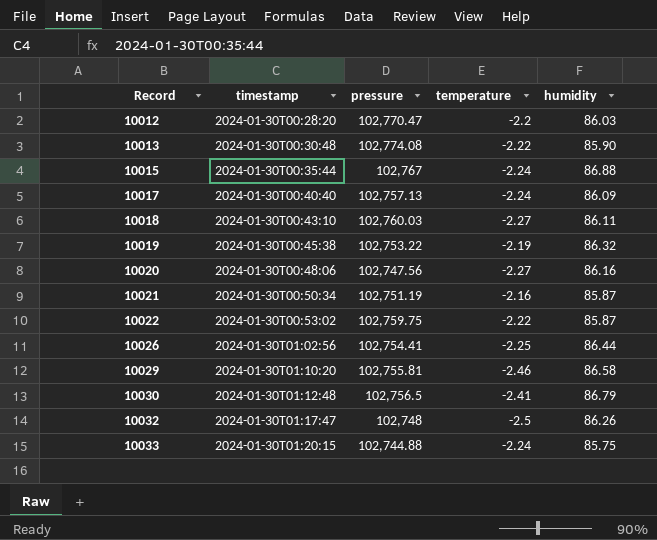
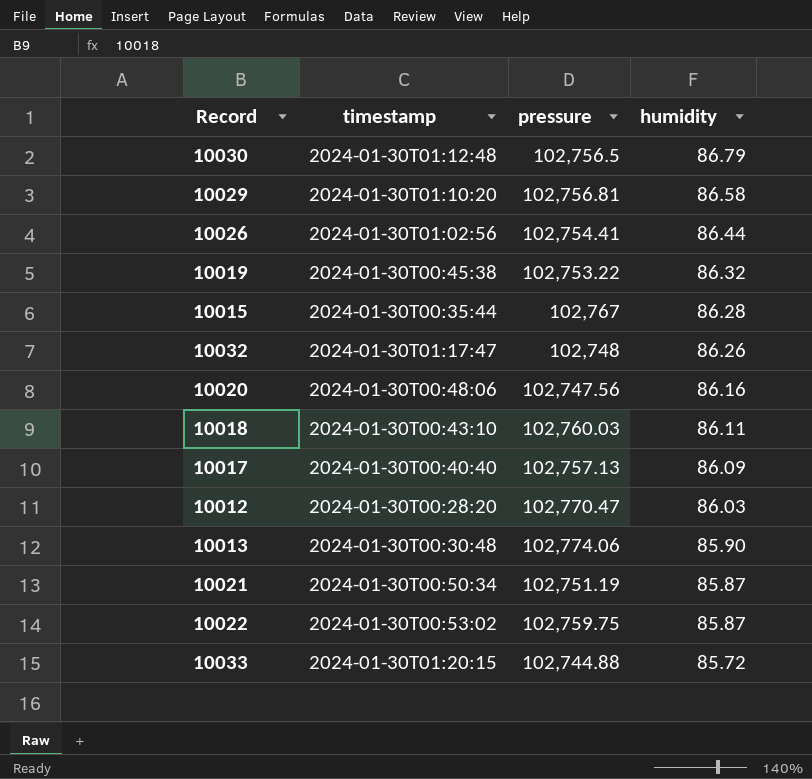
row order: Record ascending -> humidity descending
column temperature | position: 4 -> none
10029 | pressure: 102,755.81 -> 102,756.81
10015 | humidity: 86.88 -> 86.28
10013 | pressure: 102,774.08 -> 102,774.06
10033 | humidity: 85.75 -> 85.72

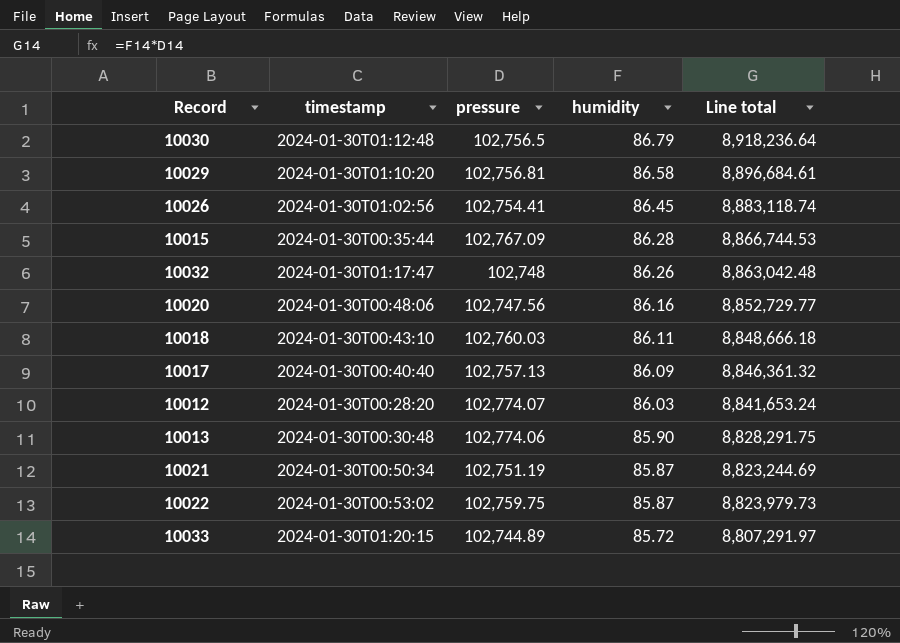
column Line total | formula: none -> [pressure] * [humidity]
row 10019: 2024-01-30T00:45:38 | 102,753.22 | 86.32 -> none
10026 | humidity: 86.44 -> 86.45
10015 | pressure: 102,767 -> 102,767.09
10012 | pressure: 102,770.47 -> 102,774.07
10033 | pressure: 102,744.88 -> 102,744.89

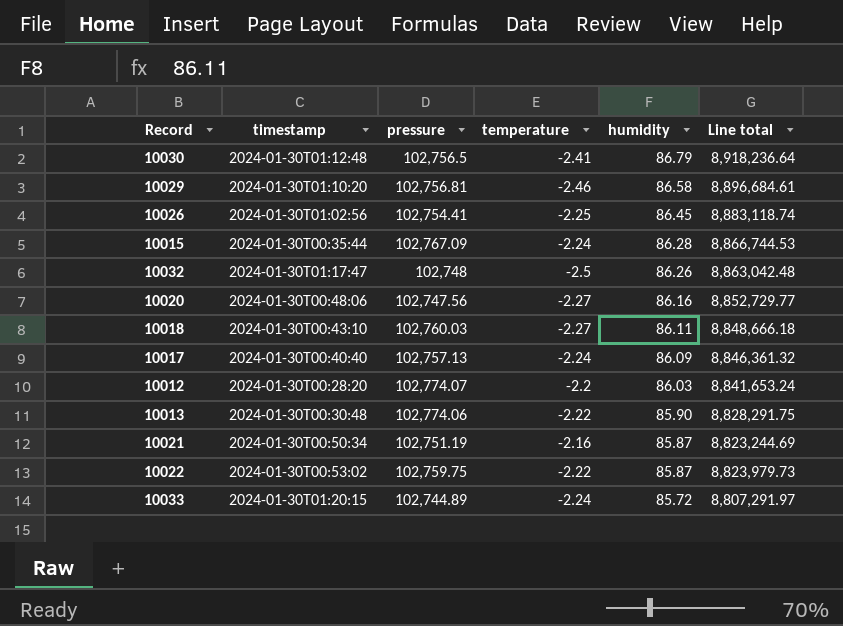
column temperature | position: none -> 4

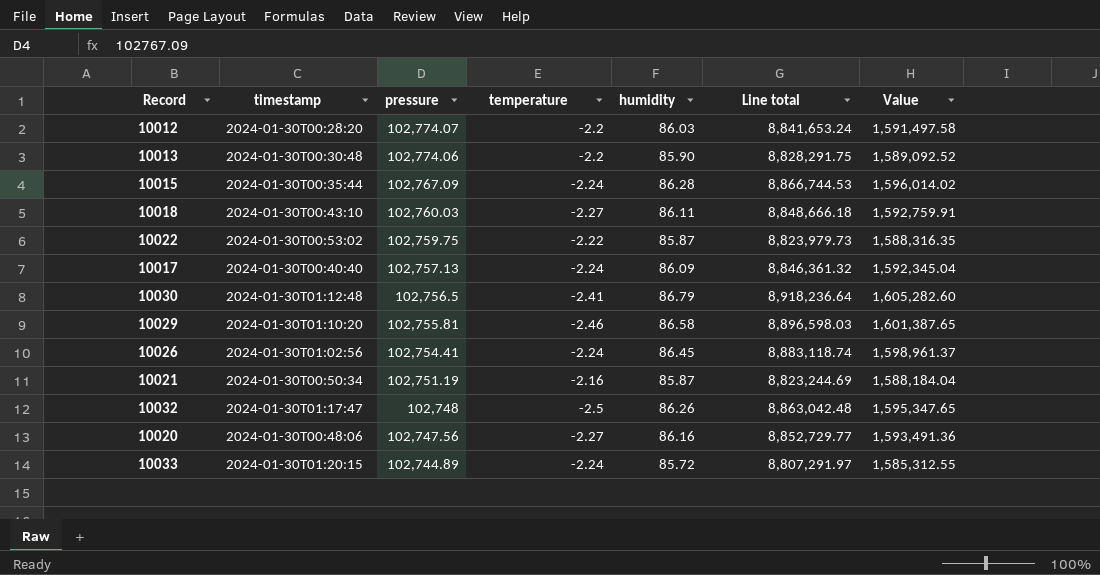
row order: humidity descending -> pressure descending
column Value | formula: none -> [Line total] * 0.18
10013 | temperature: -2.22 -> -2.2
10029 | pressure: 102,756.81 -> 102,755.81
10029 | Line total: 8,896,684.61 -> 8,896,598.03
10026 | temperature: -2.25 -> -2.24

